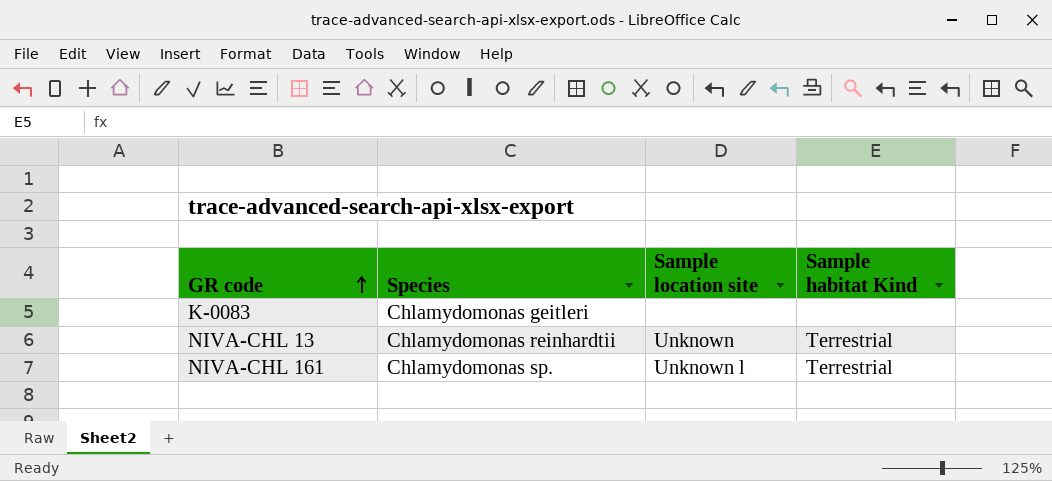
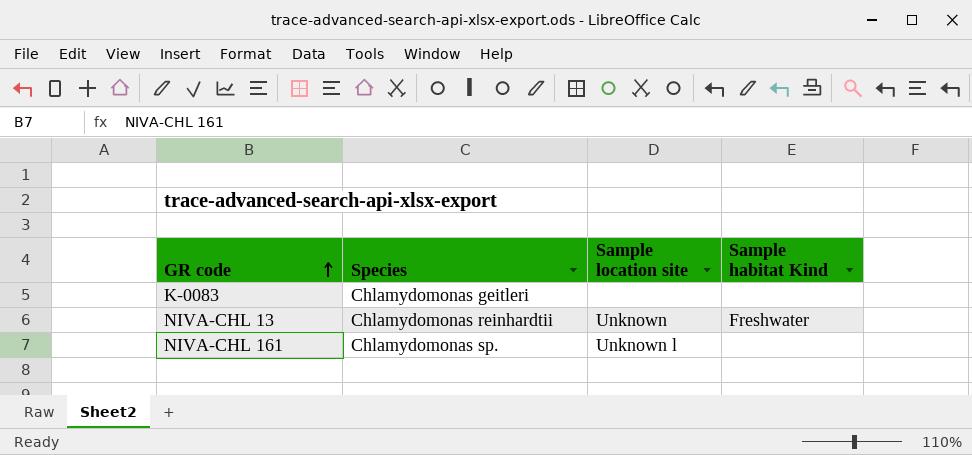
NIVA-CHL 13 | Sample habitat Kind: Terrestrial -> Freshwater
NIVA-CHL 161 | Sample habitat Kind: Terrestrial -> none

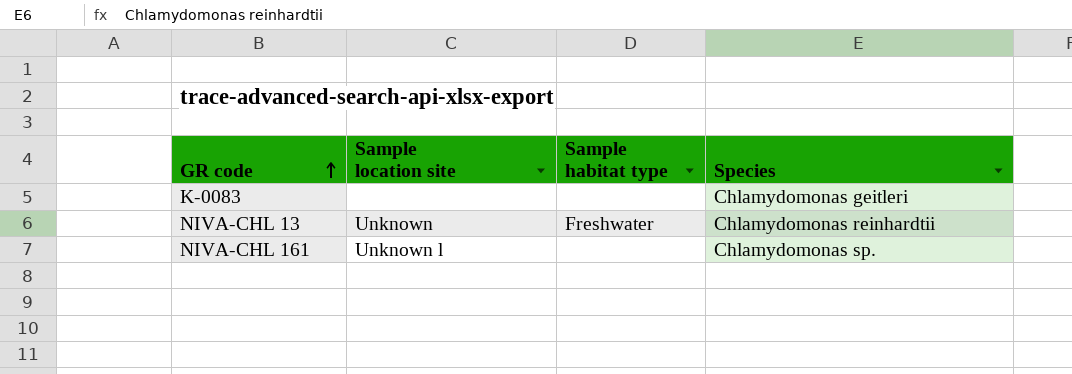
column name: Sample habitat Kind -> Sample habitat type
column Species | position: 2 -> 4

